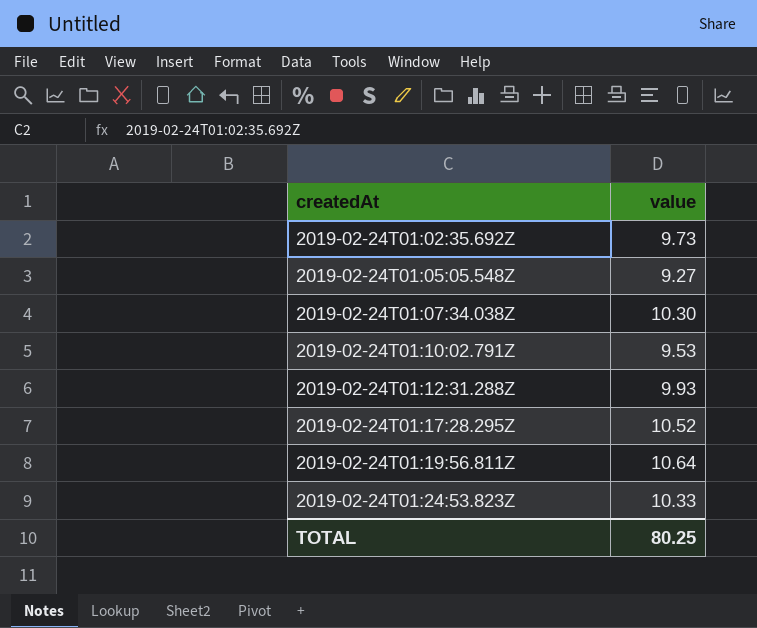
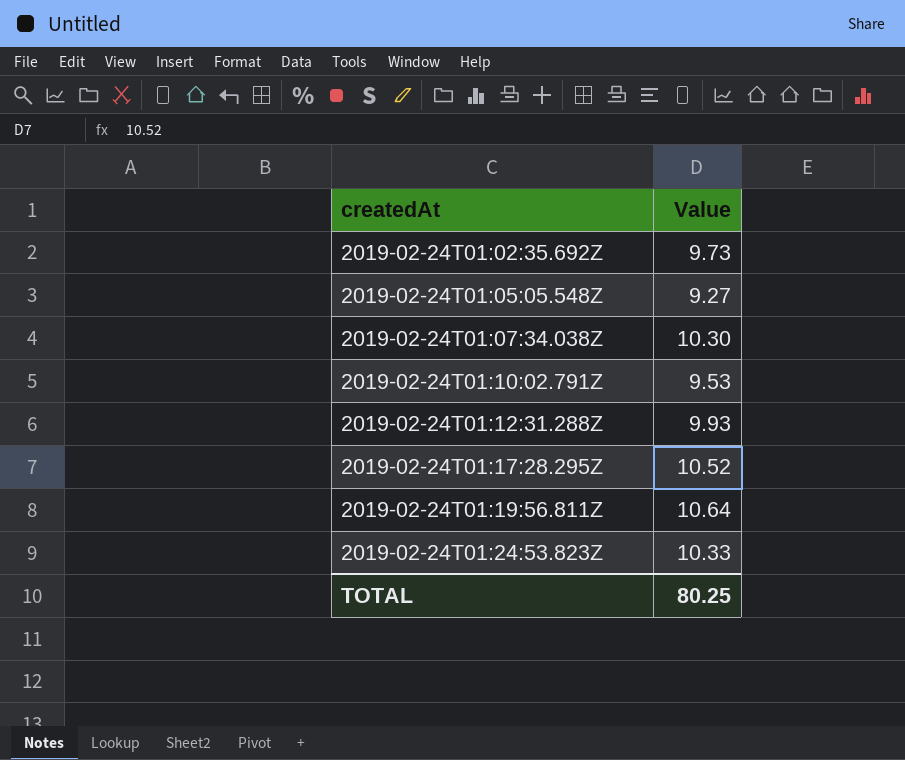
column name: value -> Value

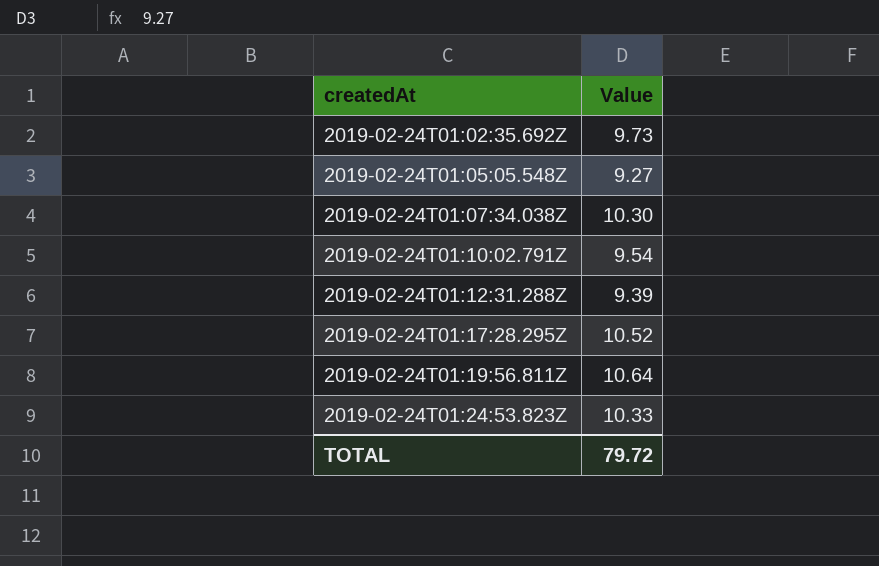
2019-02-24T01:10:02.791Z | Value: 9.53 -> 9.54
2019-02-24T01:12:31.288Z | Value: 9.93 -> 9.39
TOTAL | Value: 80.25 -> 79.72

